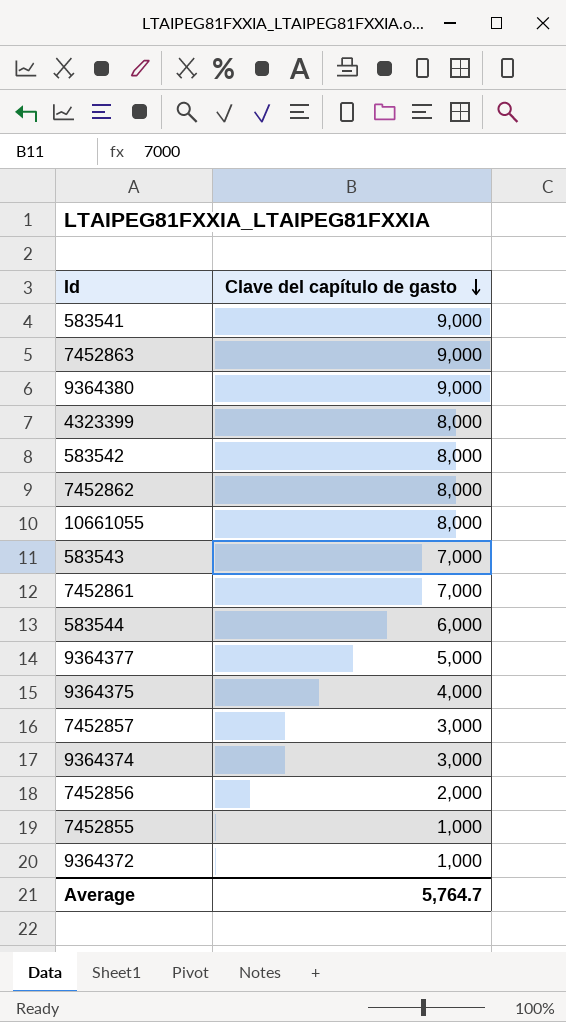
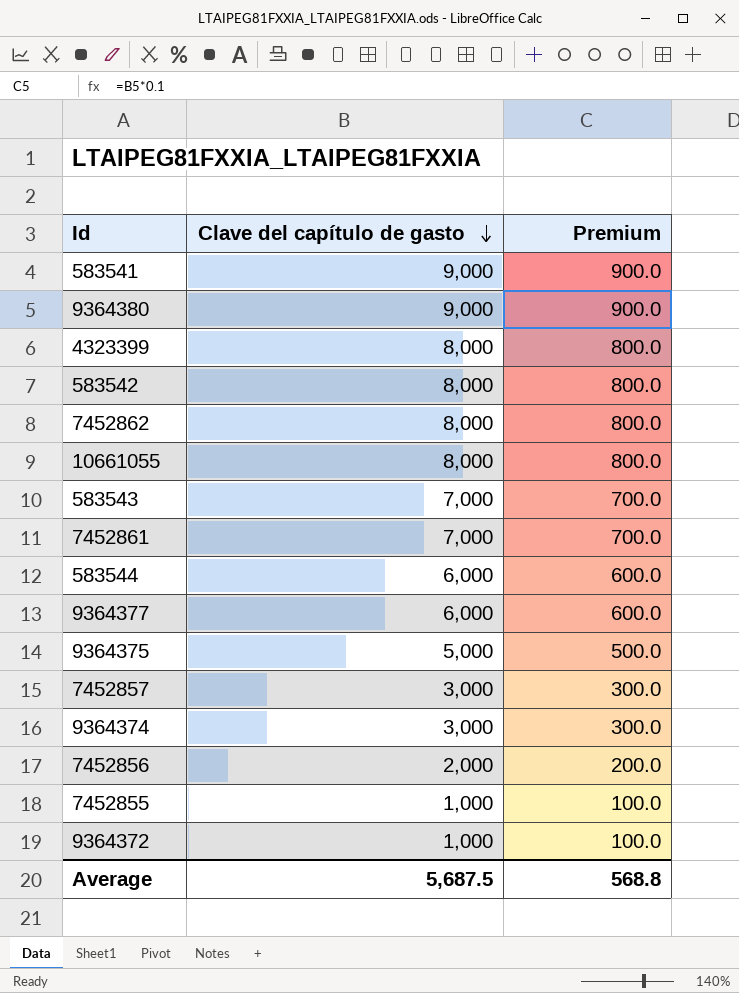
column Premium | formula: none -> [Clave del capítulo de gasto] * 0.1
row 7452863: 9,000 -> none
9364377 | Clave del capítulo de gasto: 5,000 -> 6,000
9364375 | Clave del capítulo de gasto: 4,000 -> 5,000
Average | Clave del capítulo de gasto: 5,764.7 -> 5,687.5

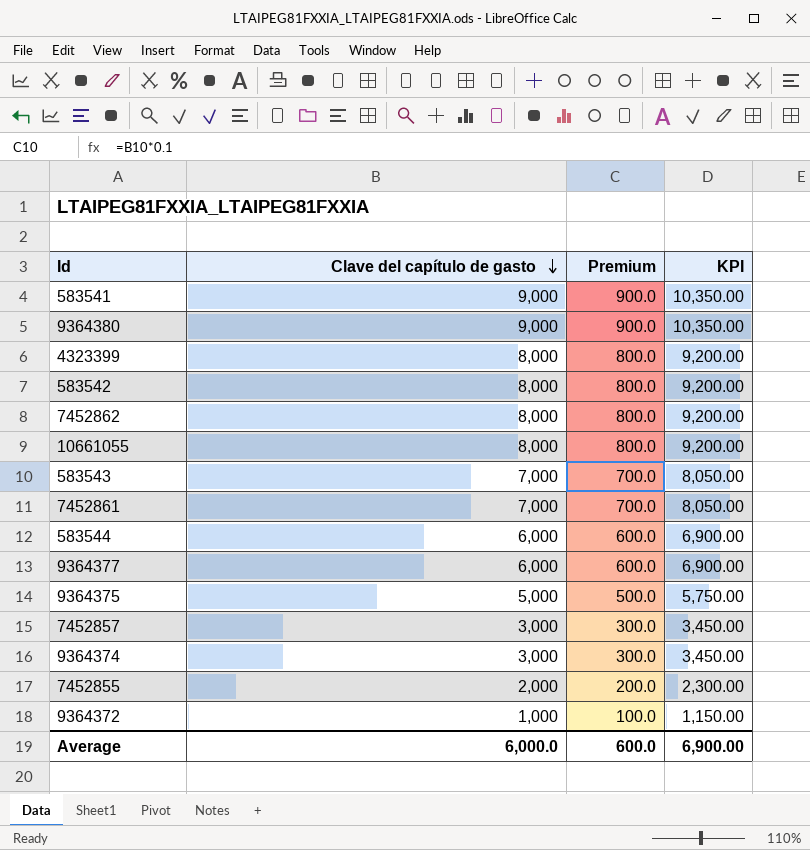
column KPI | formula: none -> [Clave del capítulo de gasto] * 1.15
row 7452856: 2,000 | 200.0 -> none
7452855 | Clave del capítulo de gasto: 1,000 -> 2,000
7452855 | Premium: 100.0 -> 200.0
Average | Clave del capítulo de gasto: 5,687.5 -> 6,000.0
Average | Premium: 568.8 -> 600.0

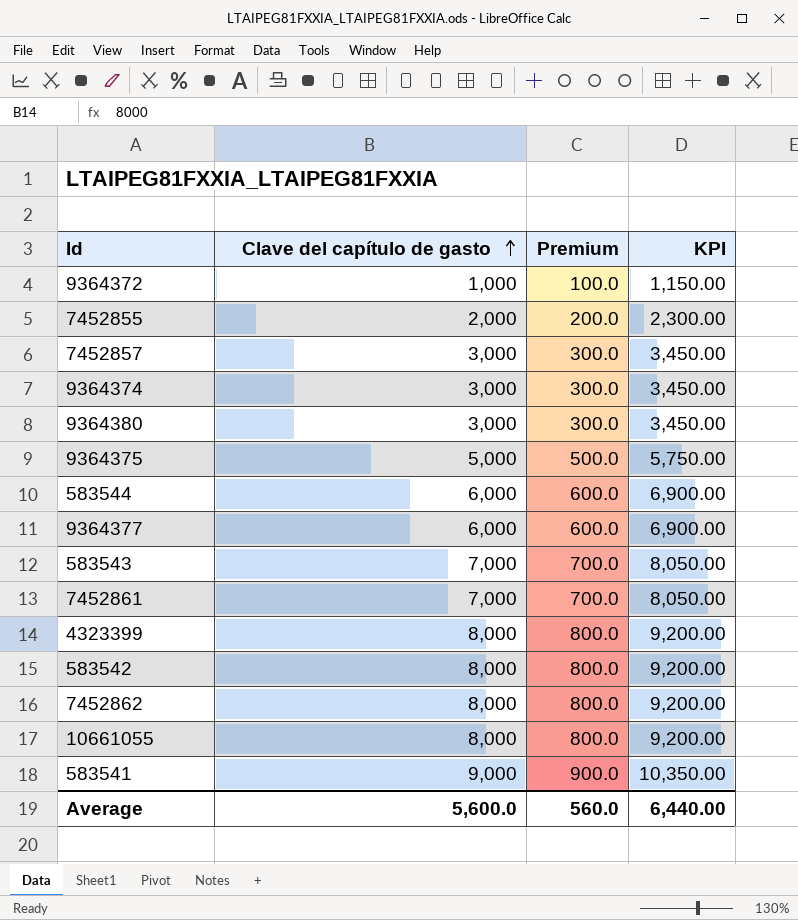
row order: Clave del capítulo de gasto descending -> Clave del capítulo de gasto ascending
9364380 | Clave del capítulo de gasto: 9,000 -> 3,000
9364380 | Premium: 900.0 -> 300.0
9364380 | KPI: 10,350.00 -> 3,450.00
Average | Clave del capítulo de gasto: 6,000.0 -> 5,600.0
Average | Premium: 600.0 -> 560.0
Average | KPI: 6,900.00 -> 6,440.00

